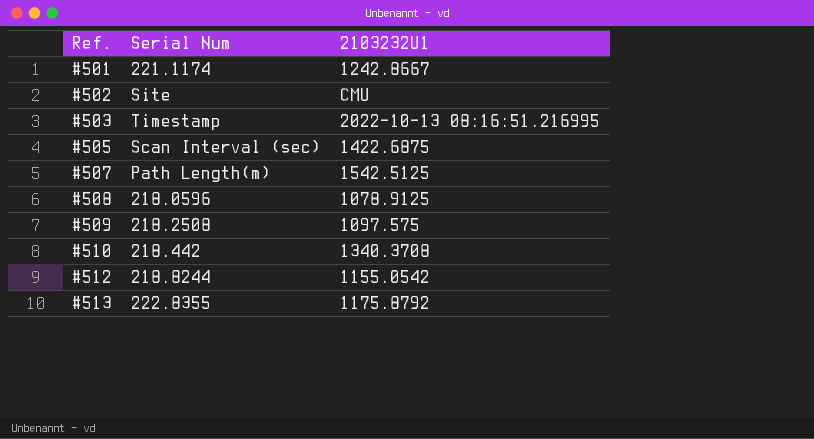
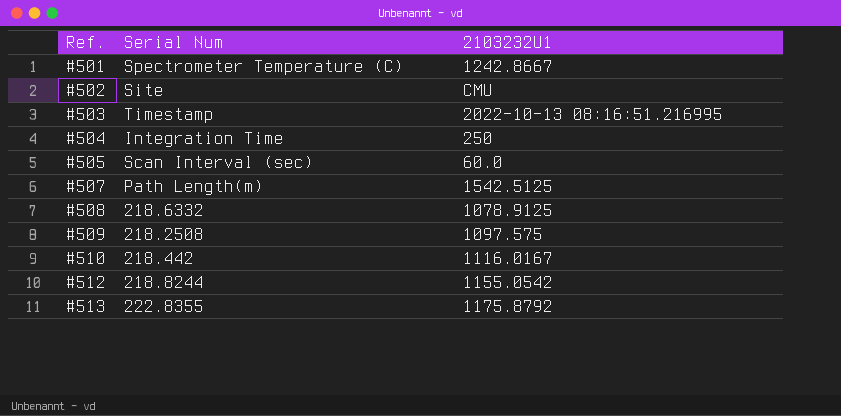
#501 | Serial Num: 221.1174 -> Spectrometer Temperature (C)
row #504: none -> Integration Time | 250
#505 | 2103232U1: 1422.6875 -> 60.0
#508 | Serial Num: 218.0596 -> 218.6332
#510 | 2103232U1: 1340.3708 -> 1116.0167

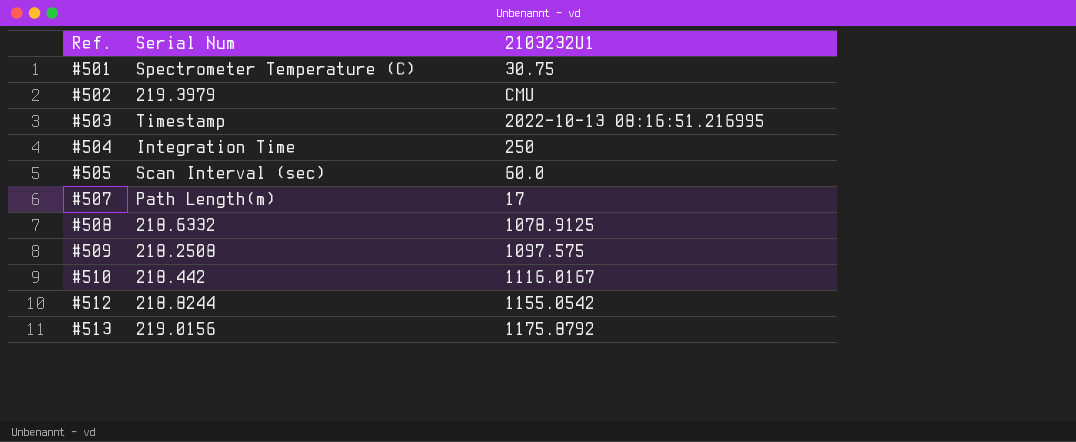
#501 | 2103232U1: 1242.8667 -> 30.75
#502 | Serial Num: Site -> 219.3979
#507 | 2103232U1: 1542.5125 -> 17
#513 | Serial Num: 222.8355 -> 219.0156

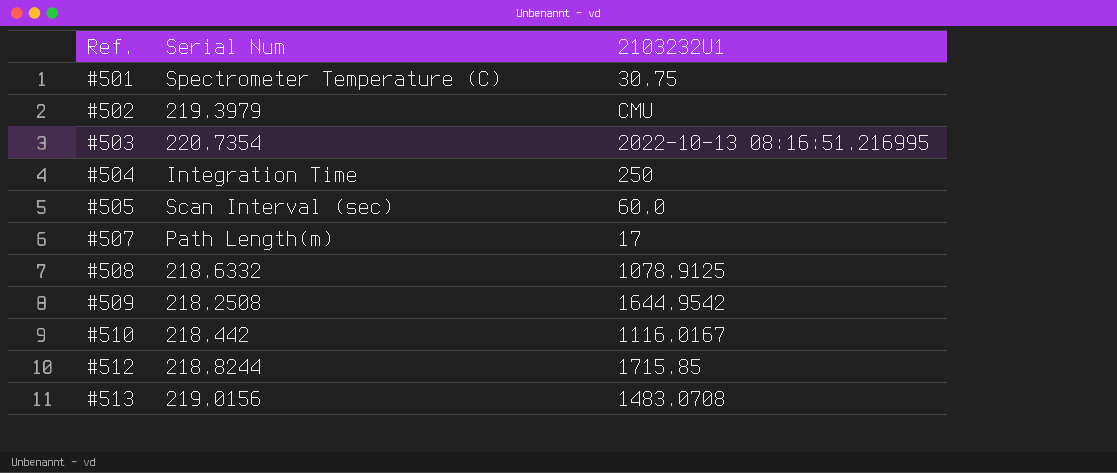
#503 | Serial Num: Timestamp -> 220.7354
#509 | 2103232U1: 1097.575 -> 1644.9542
#512 | 2103232U1: 1155.0542 -> 1715.85
#513 | 2103232U1: 1175.8792 -> 1483.0708

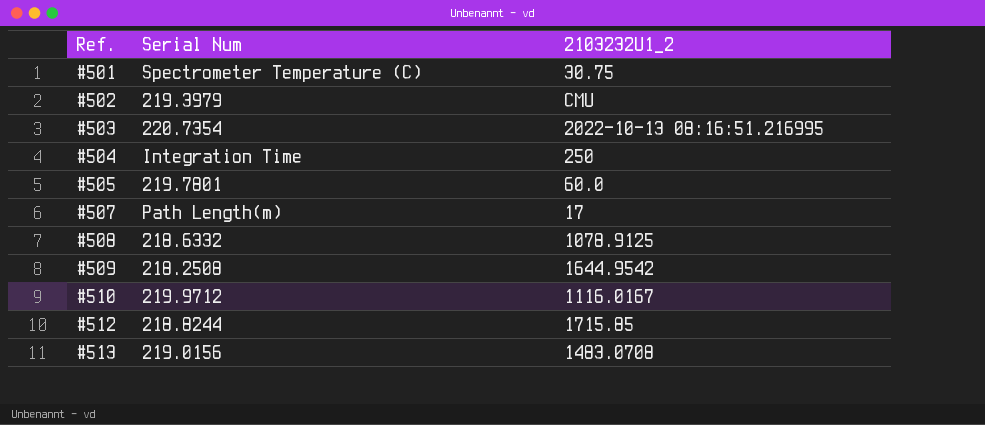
column name: 2103232U1 -> 2103232U1_2
#505 | Serial Num: Scan Interval (sec) -> 219.7801
#510 | Serial Num: 218.442 -> 219.9712

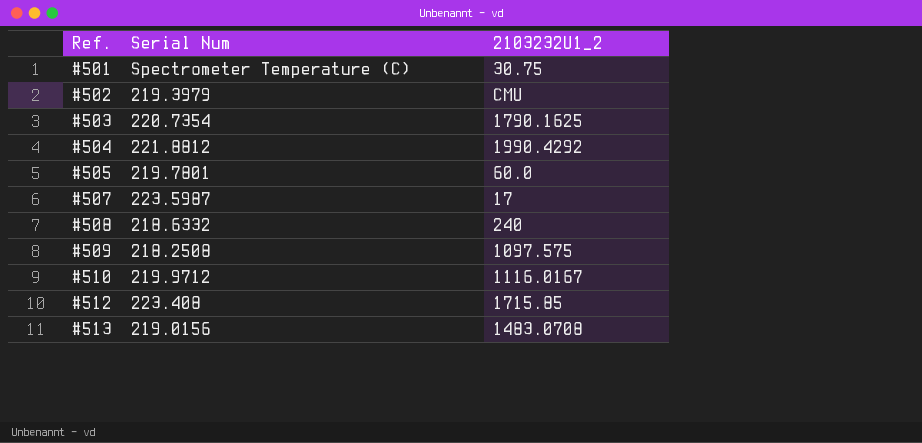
#503 | 2103232U1_2: 2022-10-13 08:16:51.216995 -> 1790.1625
#504 | Serial Num: Integration Time -> 221.8812
#504 | 2103232U1_2: 250 -> 1990.4292
#507 | Serial Num: Path Length(m) -> 223.5987
#508 | 2103232U1_2: 1078.9125 -> 240
#509 | 2103232U1_2: 1644.9542 -> 1097.575
#512 | Serial Num: 218.8244 -> 223.408

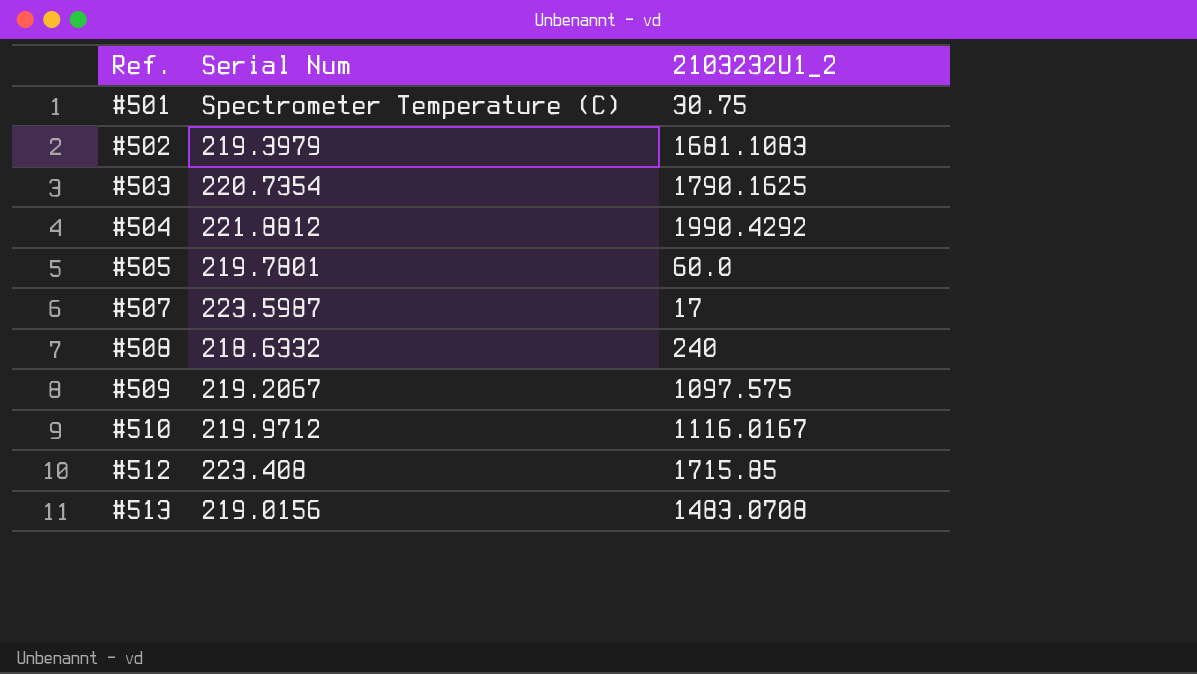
#502 | 2103232U1_2: CMU -> 1681.1083
#509 | Serial Num: 218.2508 -> 219.2067

